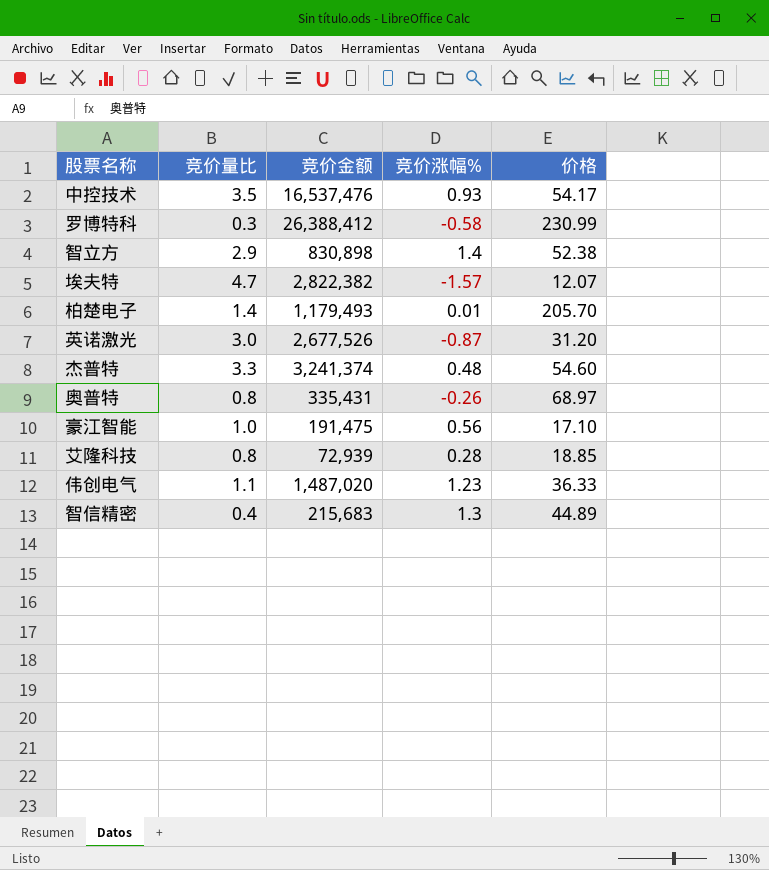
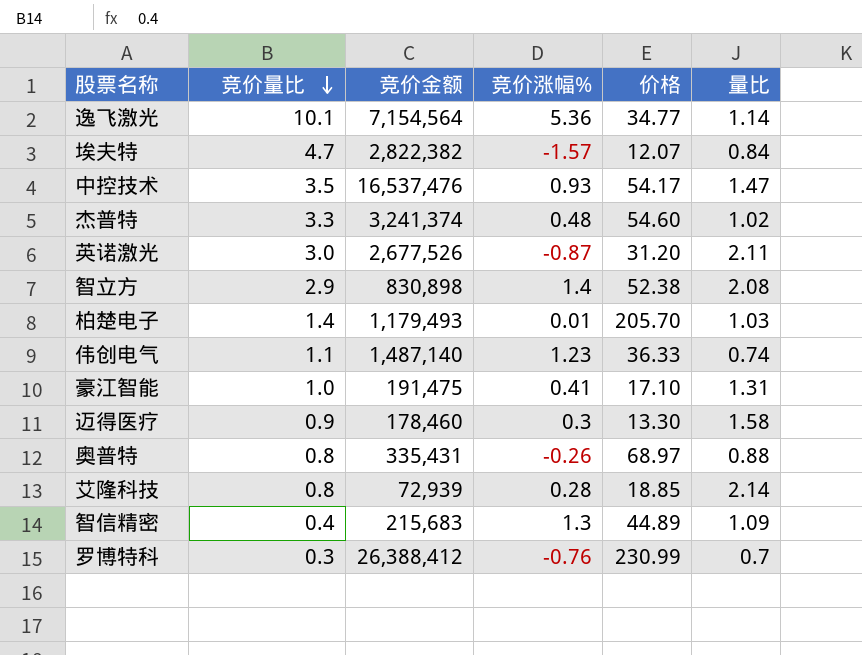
row order: none -> 竞价量比 descending
column 量比 | position: none -> 6
row 逸飞激光: none -> 10.1 | 7,154,564 | 5.36 | 34.77 | 1.14
伟创电气 | 竞价金额: 1,487,020 -> 1,487,140
豪江智能 | 竞价涨幅%: 0.56 -> 0.41
row 迈得医疗: none -> 0.9 | 178,460 | 0.3 | 13.30 | 1.58
罗博特科 | 竞价涨幅%: -0.58 -> -0.76

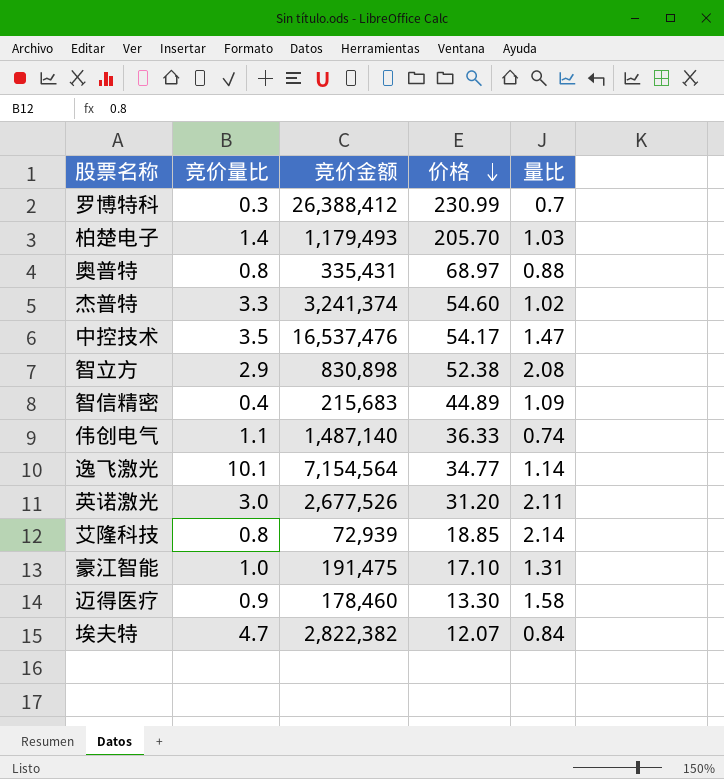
row order: 竞价量比 descending -> 价格 descending
column 竞价涨幅% | position: 4 -> none

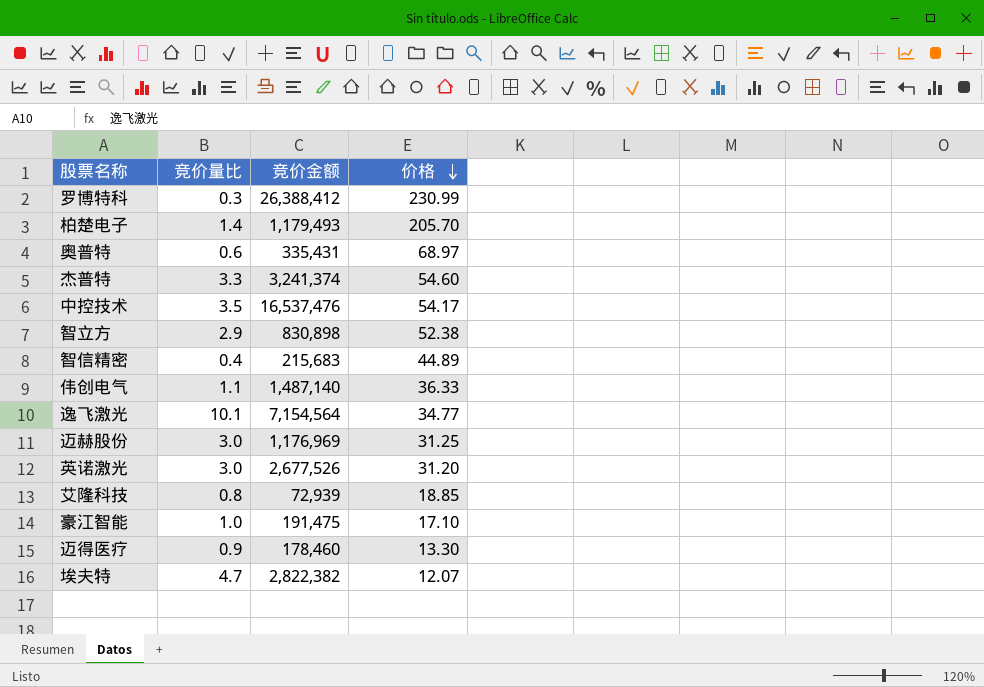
column 量比 | position: 5 -> none
奥普特 | 竞价量比: 0.8 -> 0.6
row 迈赫股份: none -> 3.0 | 1,176,969 | 31.25

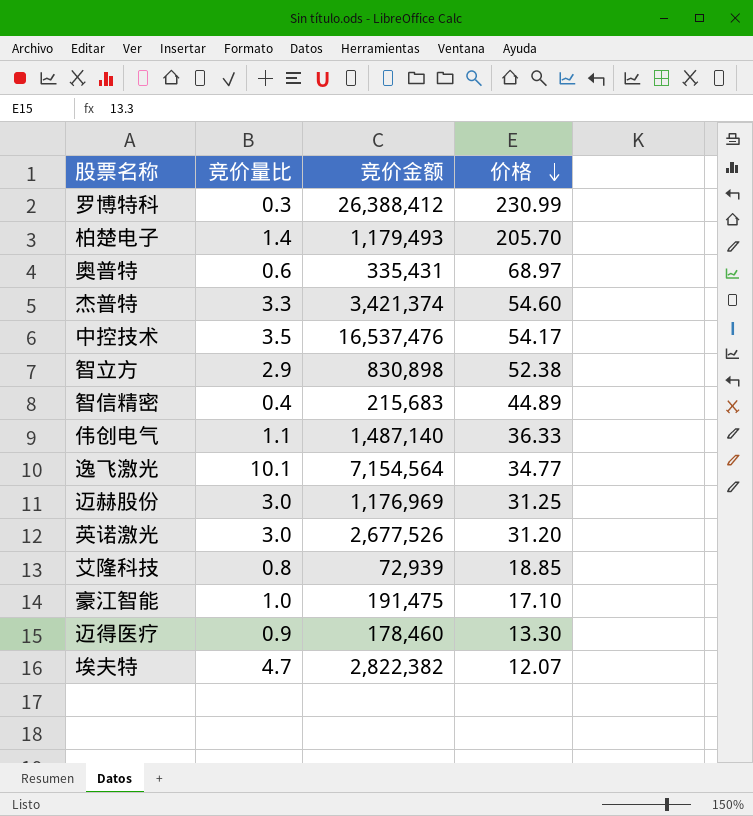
杰普特 | 竞价金额: 3,241,374 -> 3,421,374

